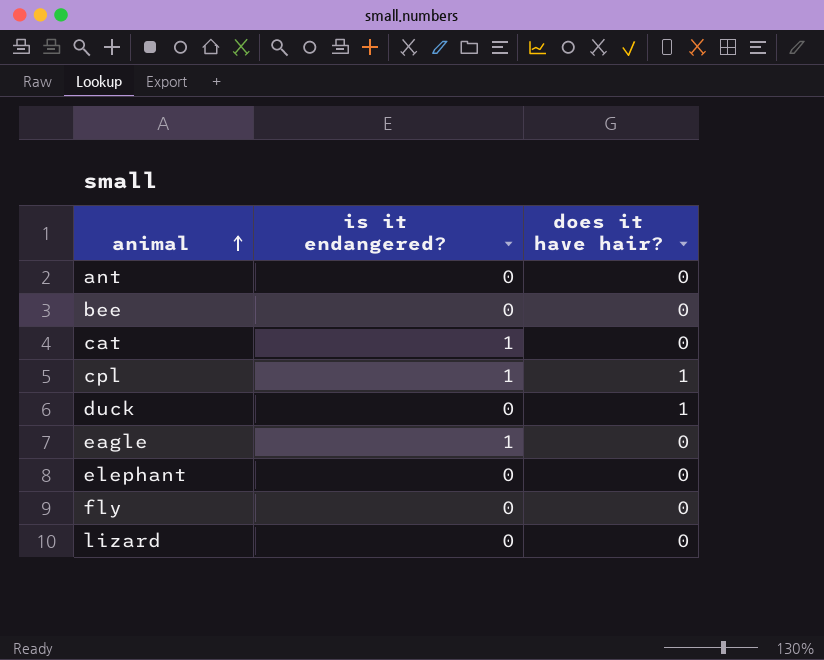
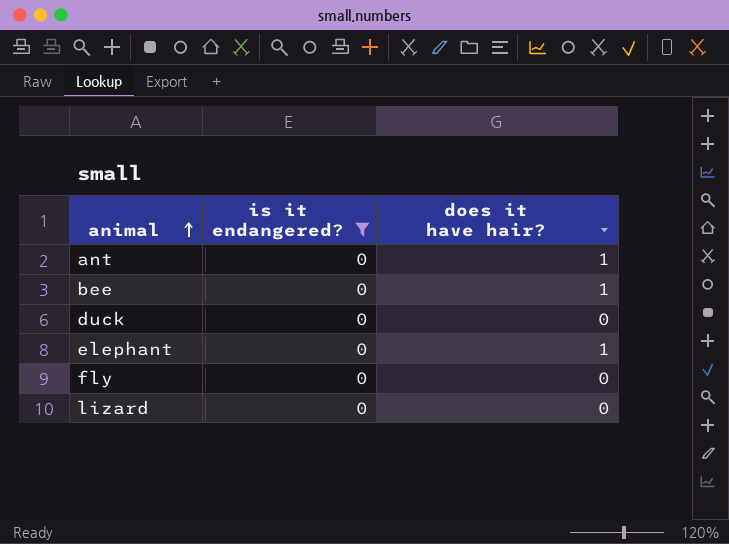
filter: none -> is it endangered? = 0
ant | does it have hair?: 0 -> 1
bee | does it have hair?: 0 -> 1
duck | does it have hair?: 1 -> 0
elephant | does it have hair?: 0 -> 1

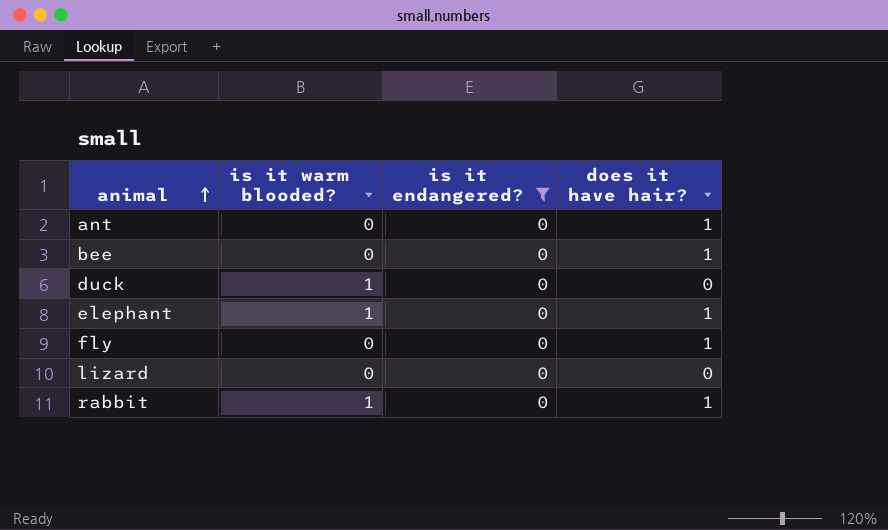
column is it warm blooded? | position: none -> 2
fly | does it have hair?: 0 -> 1
row rabbit: none -> 1 | 0 | 1

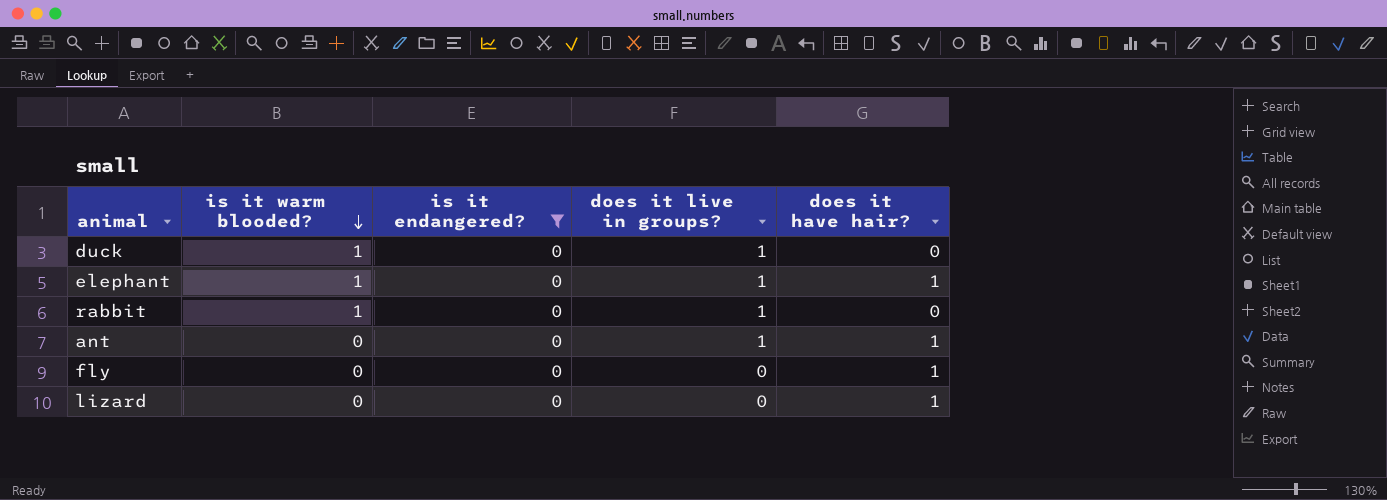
row order: animal ascending -> is it warm blooded? descending
column does it live in groups? | position: none -> 4
row bee: 0 | 0 | 1 -> none
rabbit | does it have hair?: 1 -> 0
lizard | does it have hair?: 0 -> 1

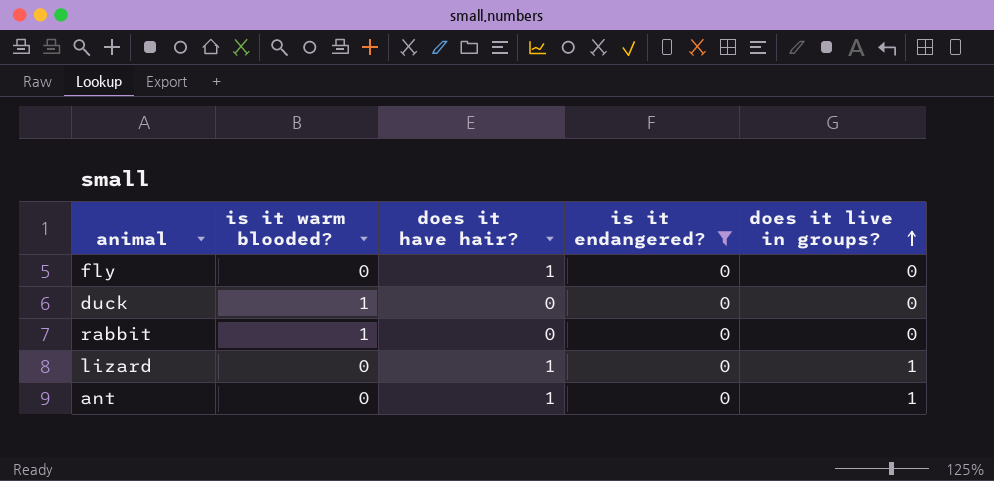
row order: is it warm blooded? descending -> does it live in groups? ascending
column does it have hair? | position: 5 -> 3
row elephant: 1 | 0 | 1 | 1 -> none
duck | does it live in groups?: 1 -> 0
rabbit | does it live in groups?: 1 -> 0
lizard | does it live in groups?: 0 -> 1

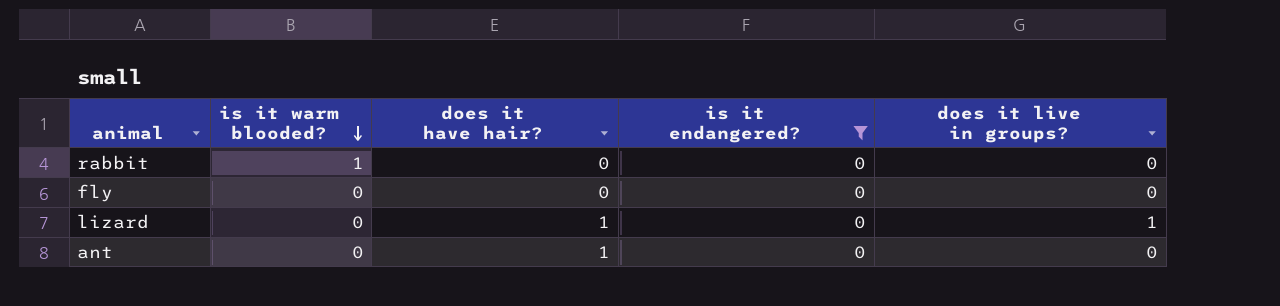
row order: does it live in groups? ascending -> is it warm blooded? descending
row duck: 1 | 0 | 0 | 0 -> none
fly | does it have hair?: 1 -> 0
ant | does it live in groups?: 1 -> 0

